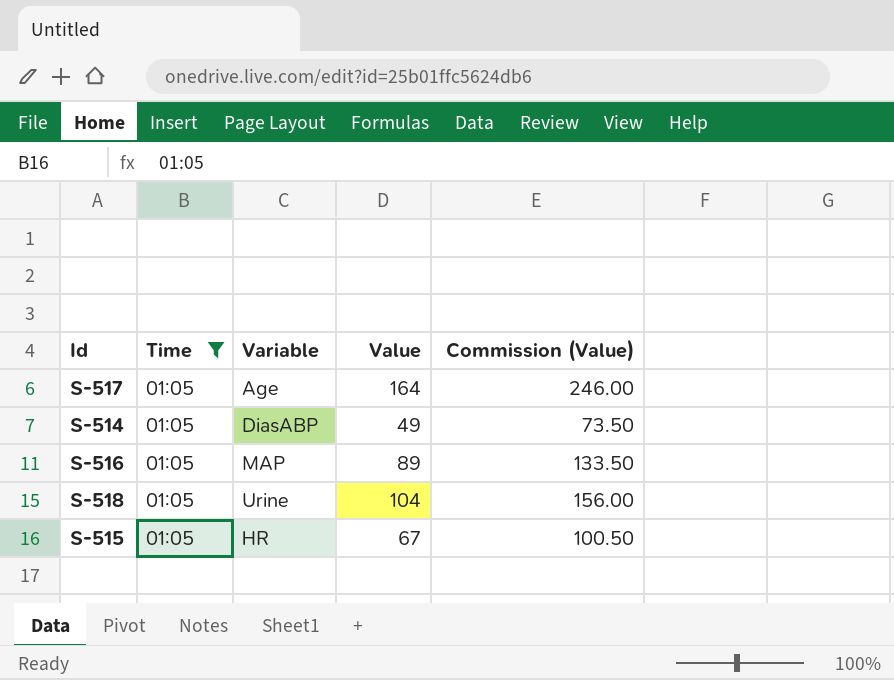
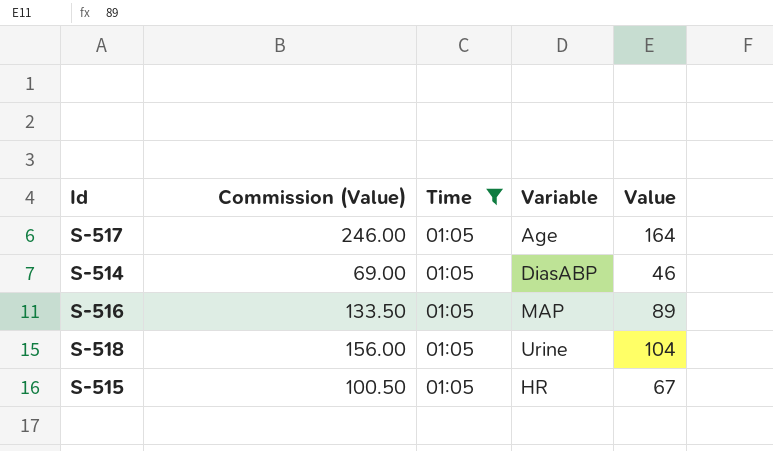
column Commission (Value) | position: 5 -> 2
S-514 | Commission (Value): 73.50 -> 69.00
S-514 | Value: 49 -> 46

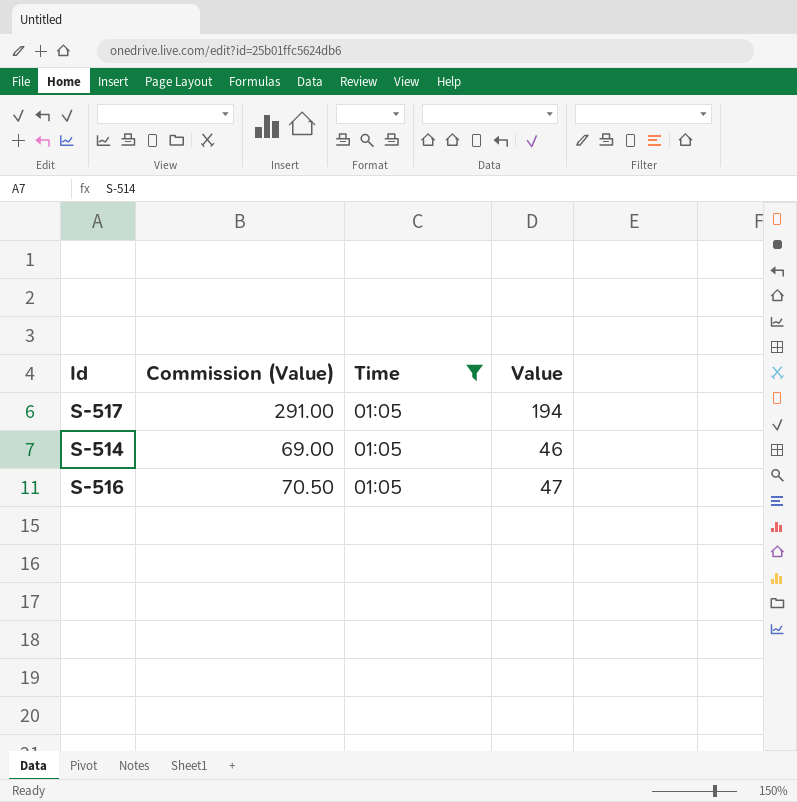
column Variable | position: 4 -> none
row S-518: 156.00 | 01:05 | Urine | 104 -> none
row S-515: 100.50 | 01:05 | HR | 67 -> none
S-517 | Commission (Value): 246.00 -> 291.00
S-517 | Value: 164 -> 194
S-516 | Commission (Value): 133.50 -> 70.50
S-516 | Value: 89 -> 47

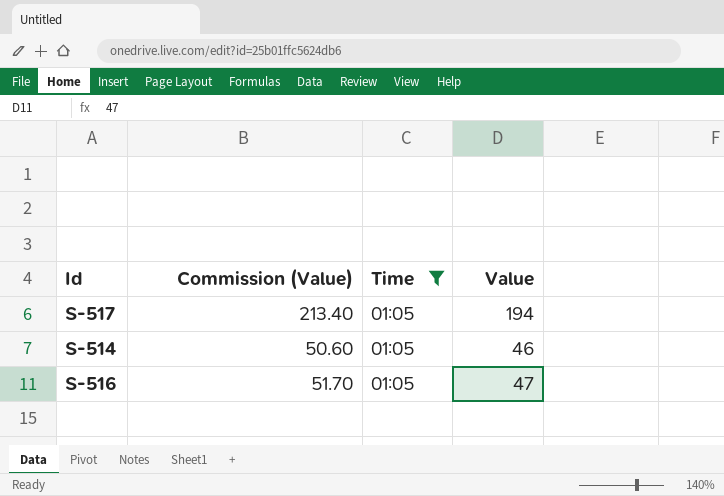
column Commission (Value) | formula: [Value] * 1.5 -> [Value] * 1.1

